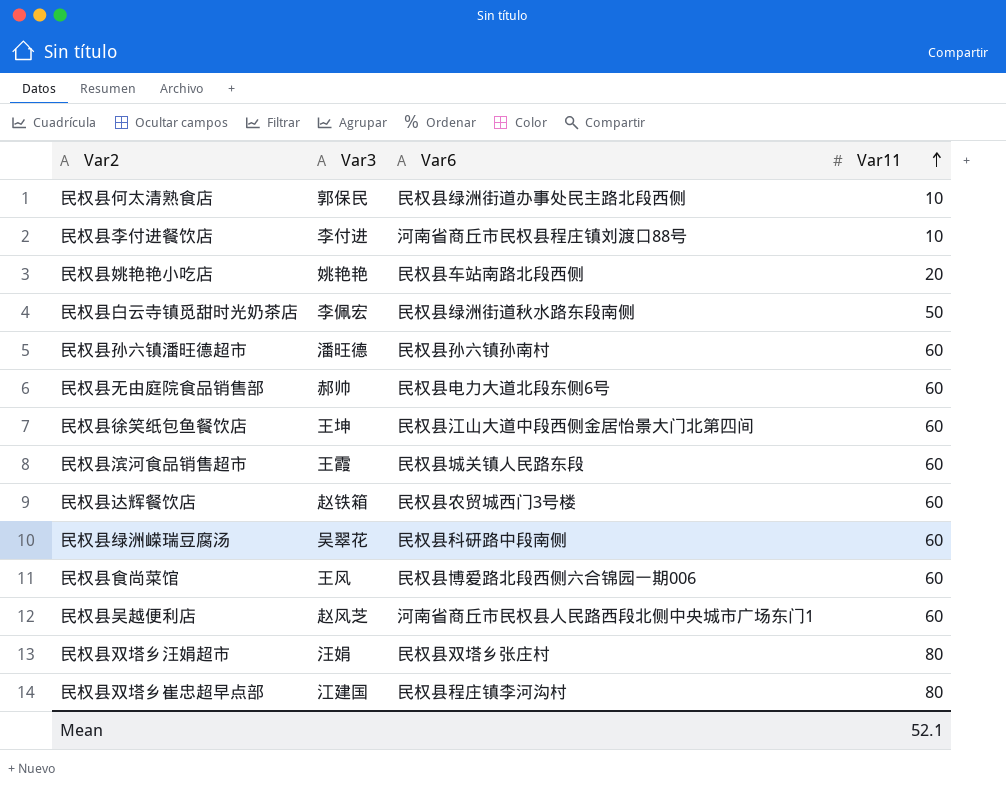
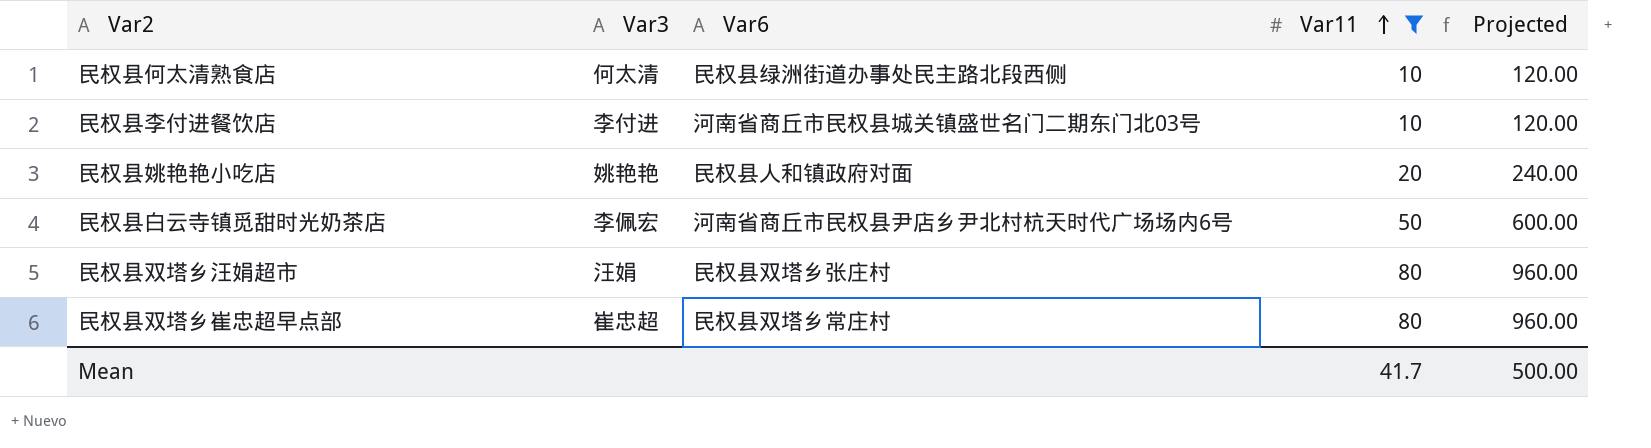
filter: none -> Var11 != 60
column Projected | formula: none -> [Var11] * 12
民权县何太清熟食店 | Var3: 郭保民 -> 何太清
民权县李付进餐饮店 | Var6: 河南省商丘市民权县程庄镇刘渡口88号 -> 河南省商丘市民权县城关镇盛世名门二期东门北03号
民权县姚艳艳小吃店 | Var6: 民权县车站南路北段西侧 -> 民权县人和镇政府对面
民权县白云寺镇觅甜时光奶茶店 | Var6: 民权县绿洲街道秋水路东段南侧 -> 河南省商丘市民权县尹店乡尹北村杭天时代广场场内6号
民权县双塔乡崔忠超早点部 | Var3: 江建国 -> 崔忠超
民权县双塔乡崔忠超早点部 | Var6: 民权县程庄镇李河沟村 -> 民权县双塔乡常庄村
Mean | Var11: 52.1 -> 41.7

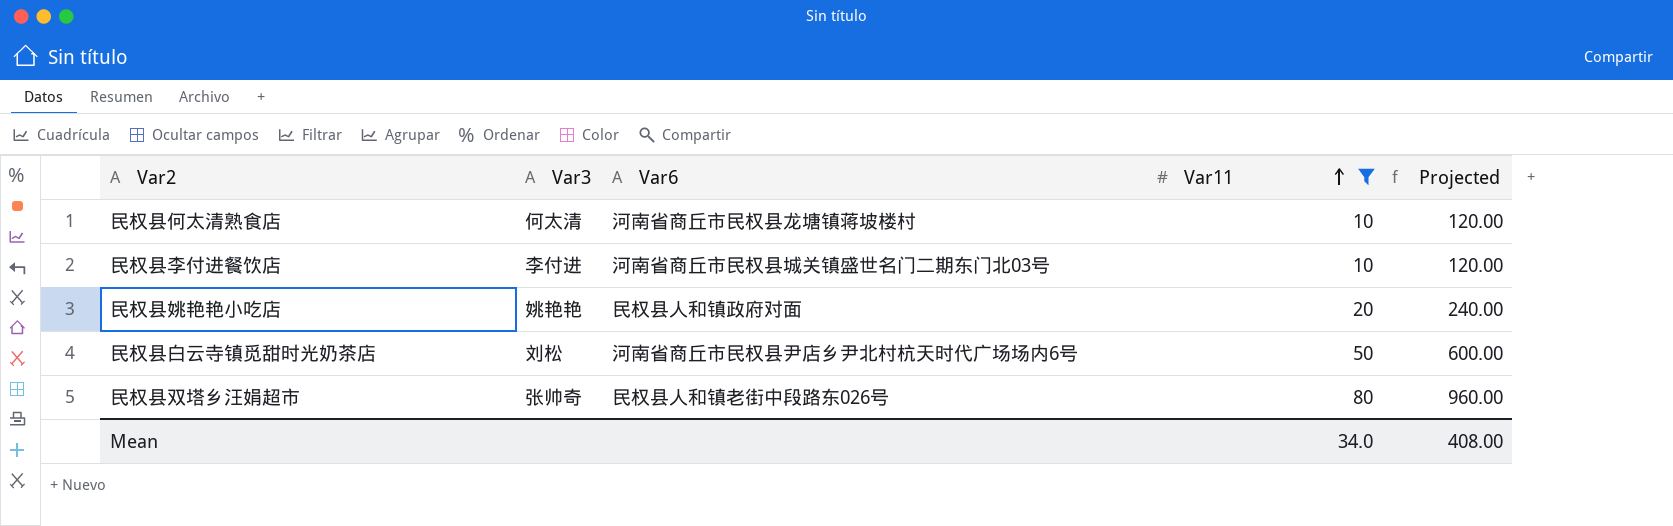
row 民权县双塔乡崔忠超早点部: 崔忠超 | 民权县双塔乡常庄村 | 80 | 960.00 -> none
民权县何太清熟食店 | Var6: 民权县绿洲街道办事处民主路北段西侧 -> 河南省商丘市民权县龙塘镇蒋坡楼村
民权县白云寺镇觅甜时光奶茶店 | Var3: 李佩宏 -> 刘松
民权县双塔乡汪娟超市 | Var3: 汪娟 -> 张帅奇
民权县双塔乡汪娟超市 | Var6: 民权县双塔乡张庄村 -> 民权县人和镇老街中段路东026号
Mean | Var11: 41.7 -> 34.0
Mean | Projected: 500.00 -> 408.00

